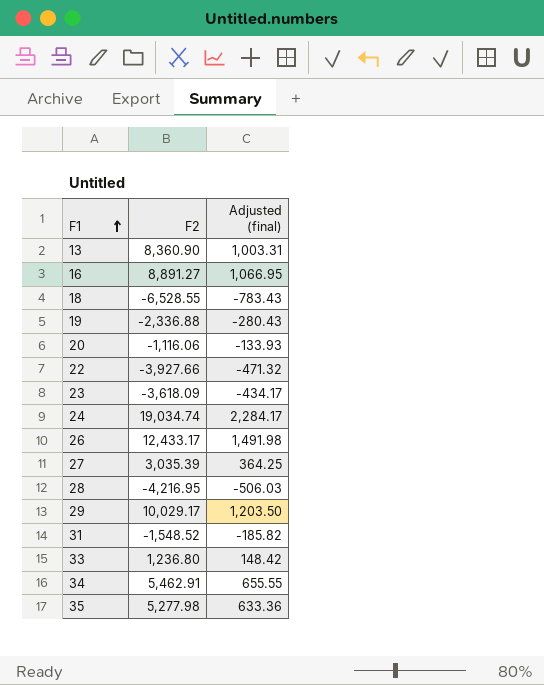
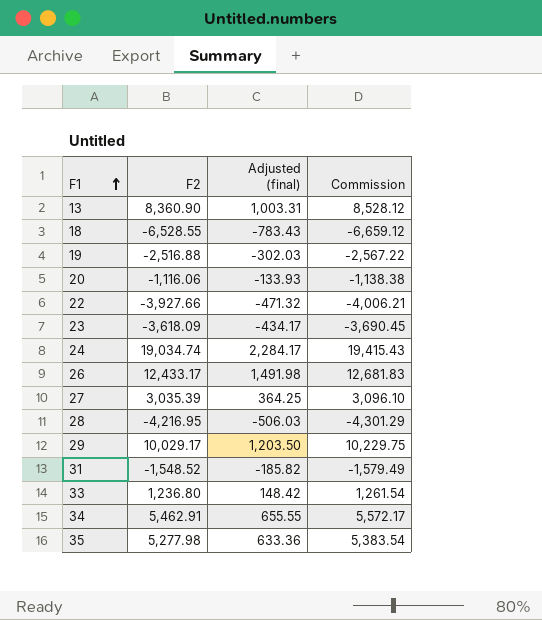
column Commission | formula: none -> [F2] * 1.02
row 16: 8,891.27 | 1,066.95 -> none
19 | F2: -2,336.88 -> -2,516.88
19 | Adjusted (final): -280.43 -> -302.03

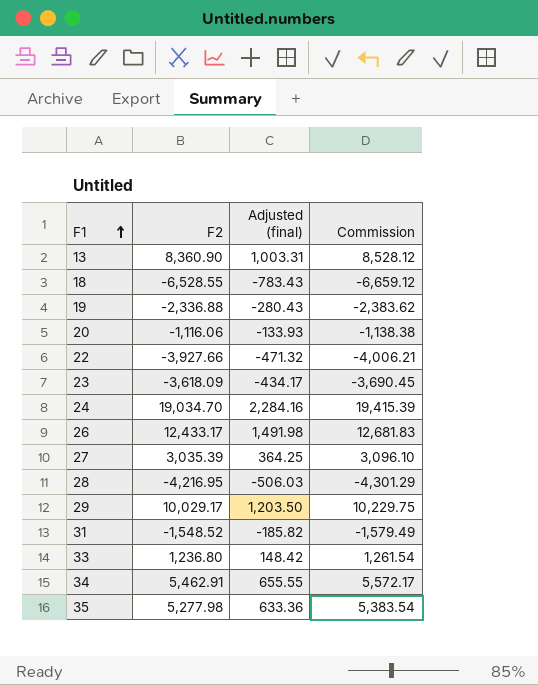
19 | F2: -2,516.88 -> -2,336.88
19 | Adjusted (final): -302.03 -> -280.43
19 | Commission: -2,567.22 -> -2,383.62
24 | F2: 19,034.74 -> 19,034.70
24 | Adjusted (final): 2,284.17 -> 2,284.16
24 | Commission: 19,415.43 -> 19,415.39

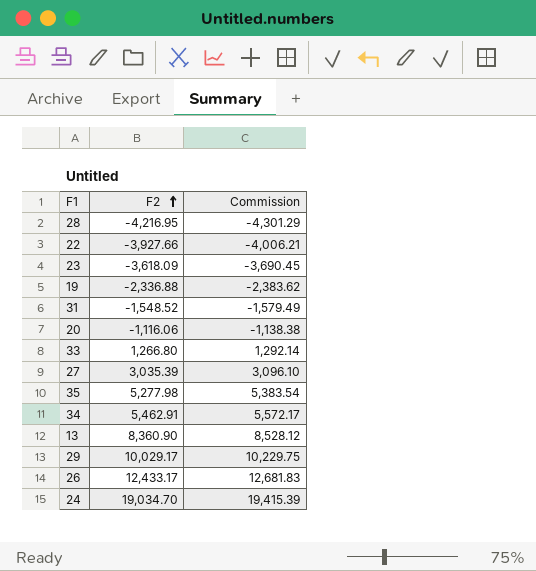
row order: F1 ascending -> F2 ascending
column Adjusted (final) | formula: [F2] * 0.12 -> none
row 18: -6,528.55 | -783.43 | -6,659.12 -> none
33 | F2: 1,236.80 -> 1,266.80
33 | Commission: 1,261.54 -> 1,292.14

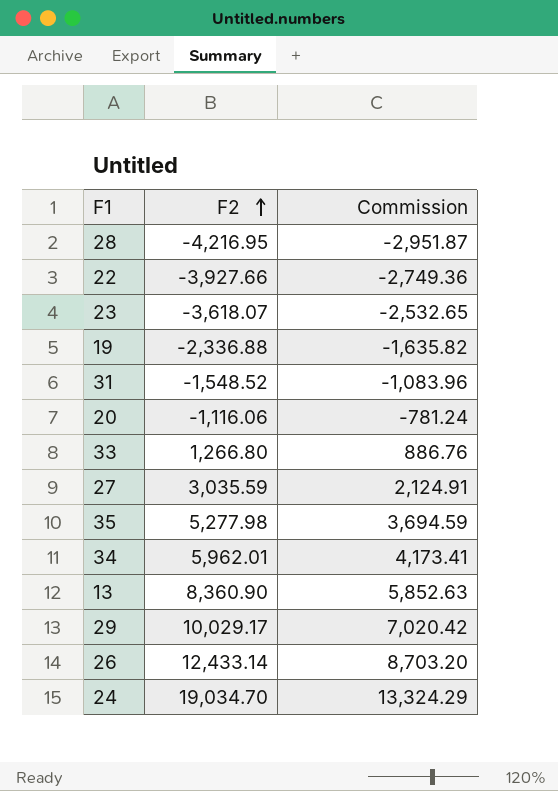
column Commission | formula: [F2] * 1.02 -> [F2] * 0.7
23 | F2: -3,618.09 -> -3,618.07
27 | F2: 3,035.39 -> 3,035.59
34 | F2: 5,462.91 -> 5,962.01
26 | F2: 12,433.17 -> 12,433.14

